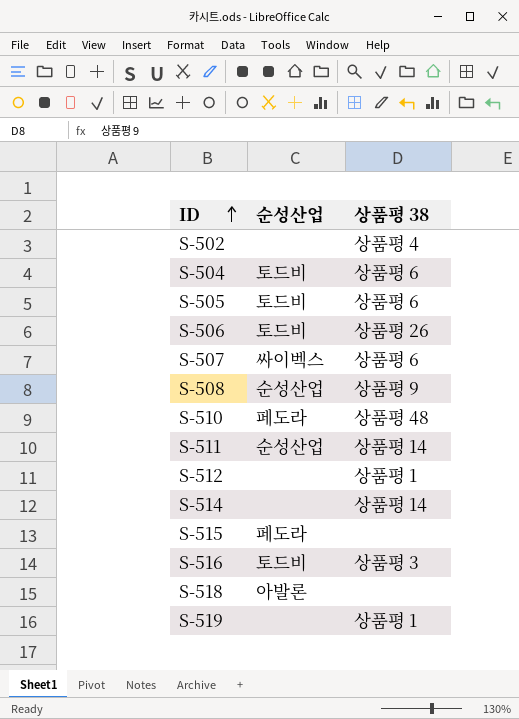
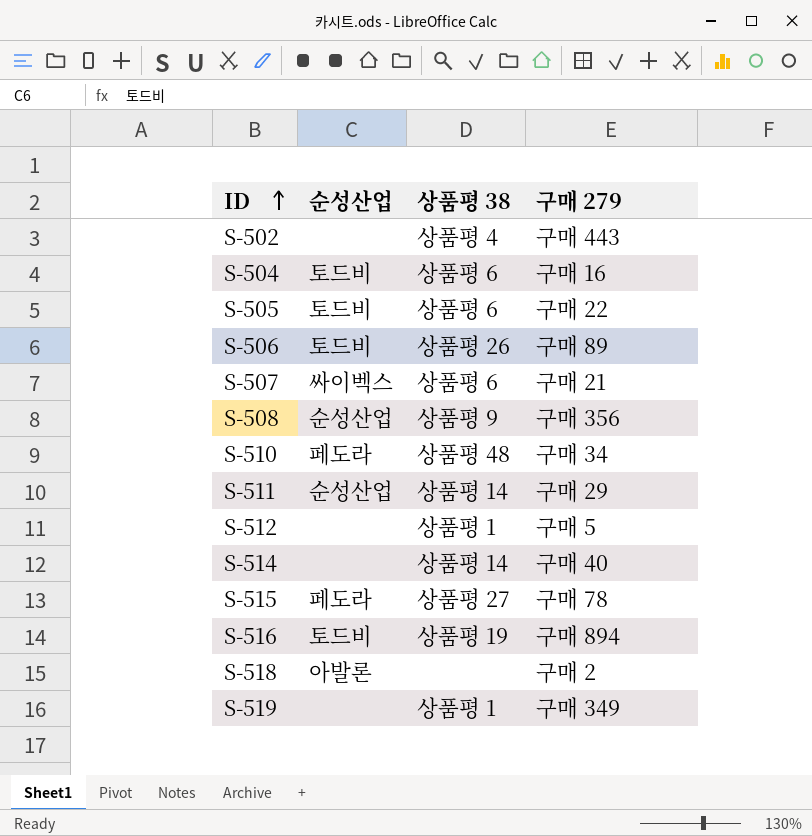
column 구매 279 | position: none -> 4
S-515 | 상품평 38: none -> 상품평 27
S-516 | 상품평 38: 상품평 3 -> 상품평 19

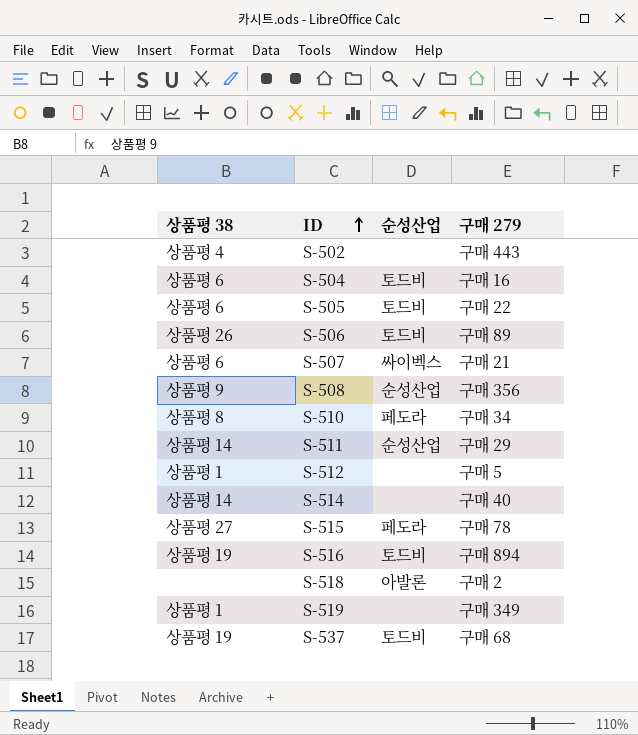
column 상품평 38 | position: 3 -> 1
S-510 | 상품평 38: 상품평 48 -> 상품평 8
row S-537: none -> 상품평 19 | 토드비 | 구매 68

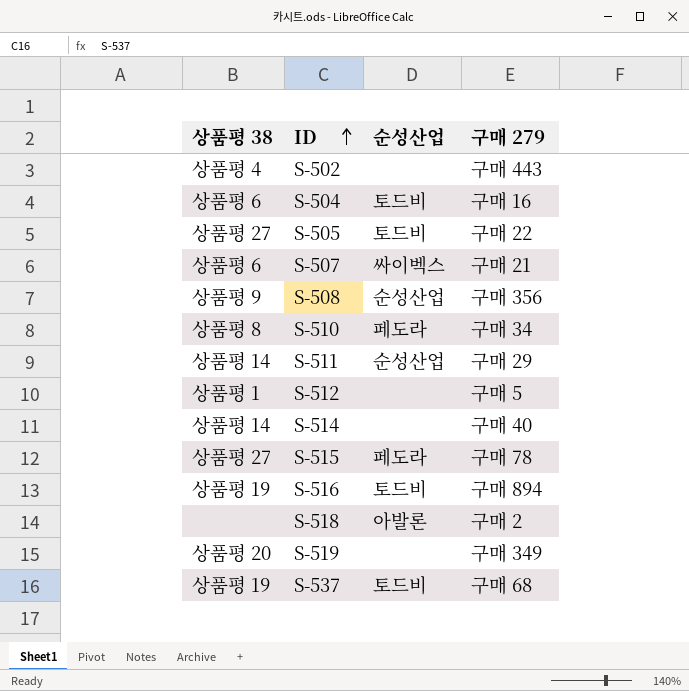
row S-506: 상품평 26 | 토드비 | 구매 89 -> none
S-505 | 상품평 38: 상품평 6 -> 상품평 27
S-519 | 상품평 38: 상품평 1 -> 상품평 20

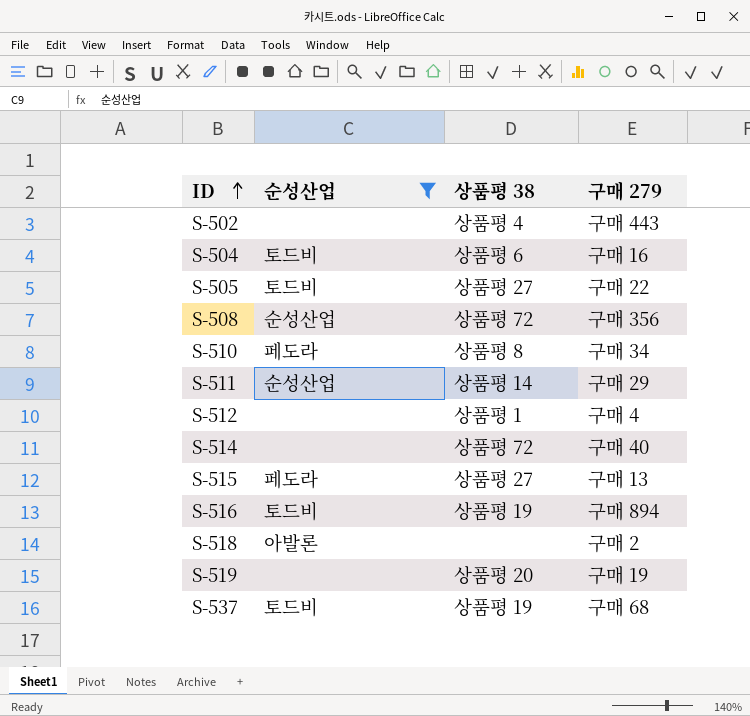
filter: none -> 순성산업 != 싸이벡스
column 상품평 38 | position: 1 -> 3
S-508 | 상품평 38: 상품평 9 -> 상품평 72
S-512 | 구매 279: 구매 5 -> 구매 4
S-514 | 상품평 38: 상품평 14 -> 상품평 72
S-515 | 구매 279: 구매 78 -> 구매 13
S-519 | 구매 279: 구매 349 -> 구매 19

